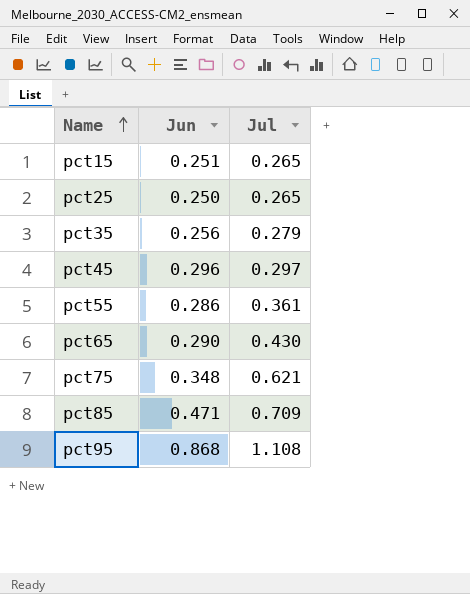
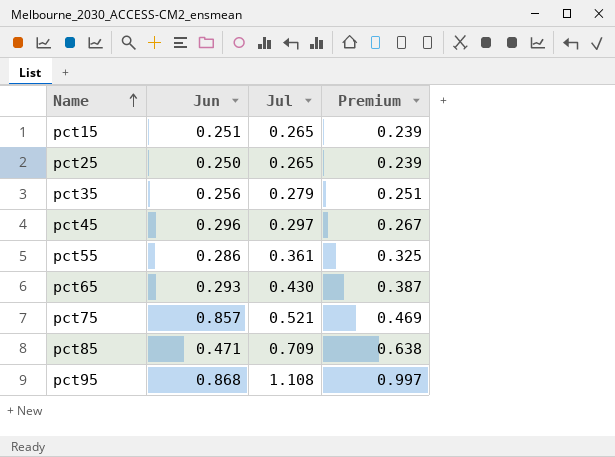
column Premium | formula: none -> [Jul] * 0.9
pct65 | Jun: 0.290 -> 0.293
pct75 | Jun: 0.348 -> 0.857
pct75 | Jul: 0.621 -> 0.521

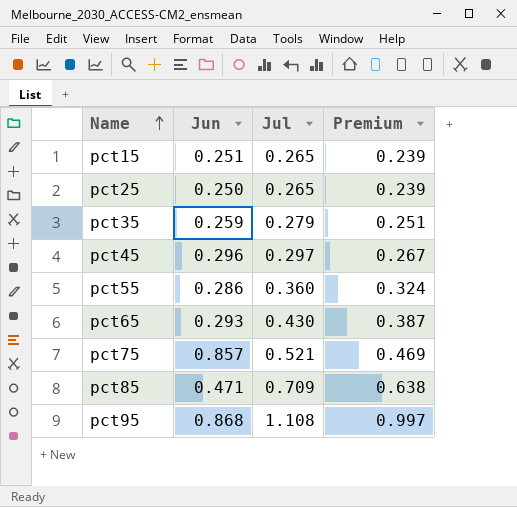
pct35 | Jun: 0.256 -> 0.259
pct55 | Jul: 0.361 -> 0.360
pct55 | Premium: 0.325 -> 0.324

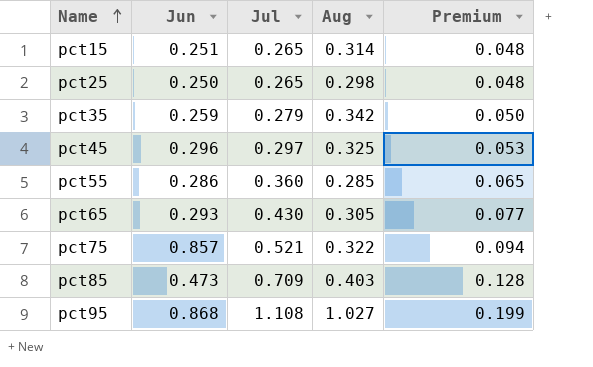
column Aug | position: none -> 4
column Premium | formula: [Jul] * 0.9 -> [Jul] * 0.18
pct85 | Jun: 0.471 -> 0.473

